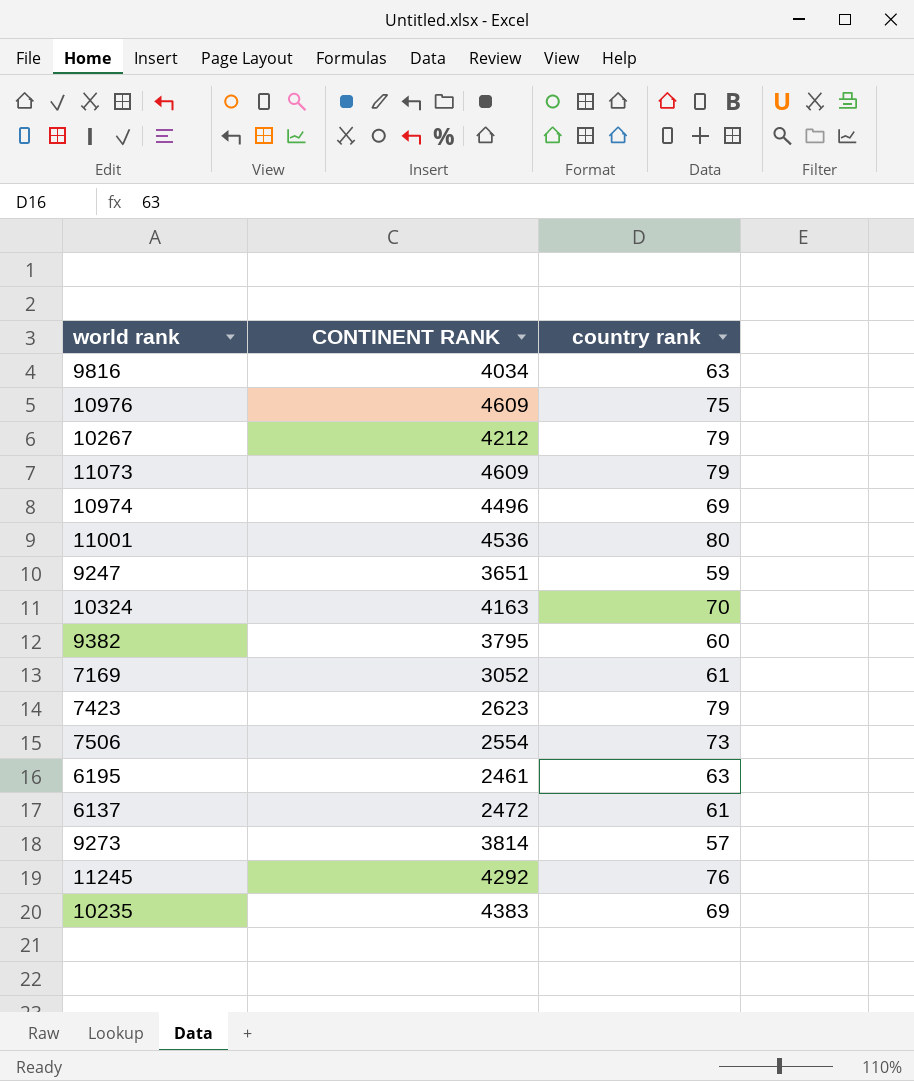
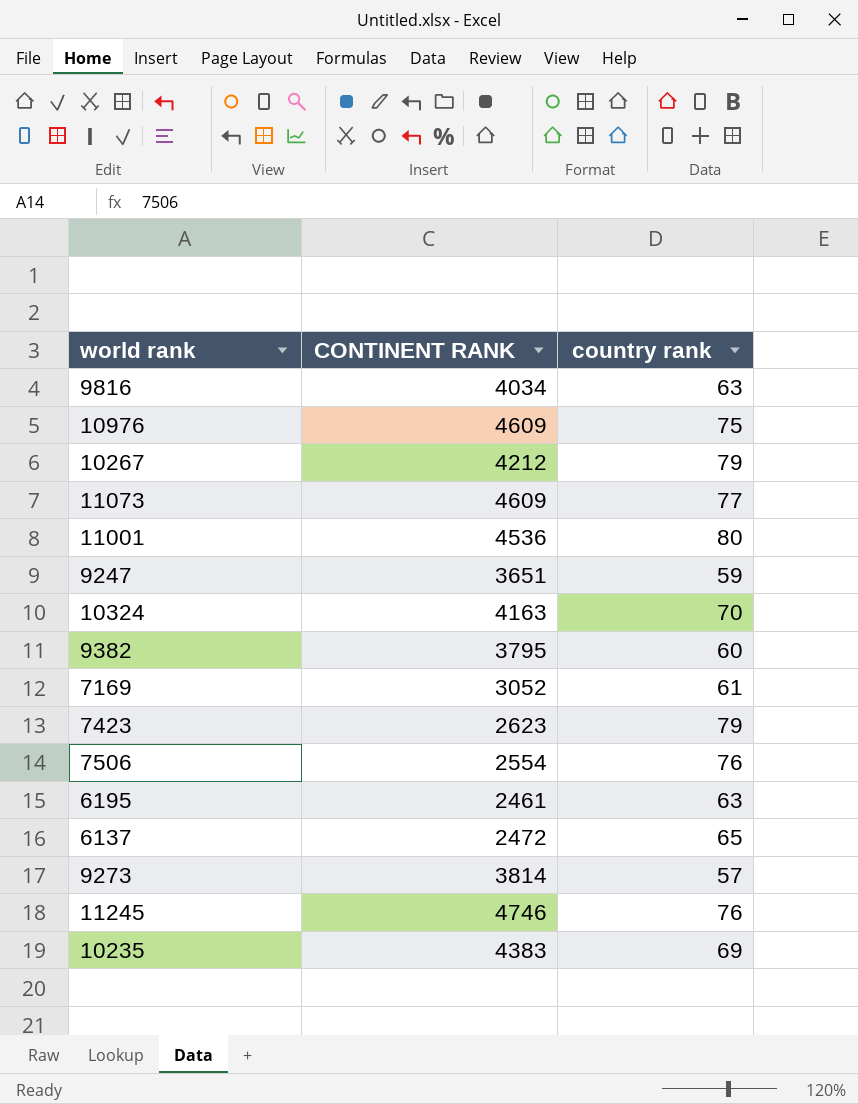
row 10974: 4496 | 69 -> none
11073 | country rank: 79 -> 77
7506 | country rank: 73 -> 76
6137 | country rank: 61 -> 65
11245 | CONTINENT RANK: 4292 -> 4746

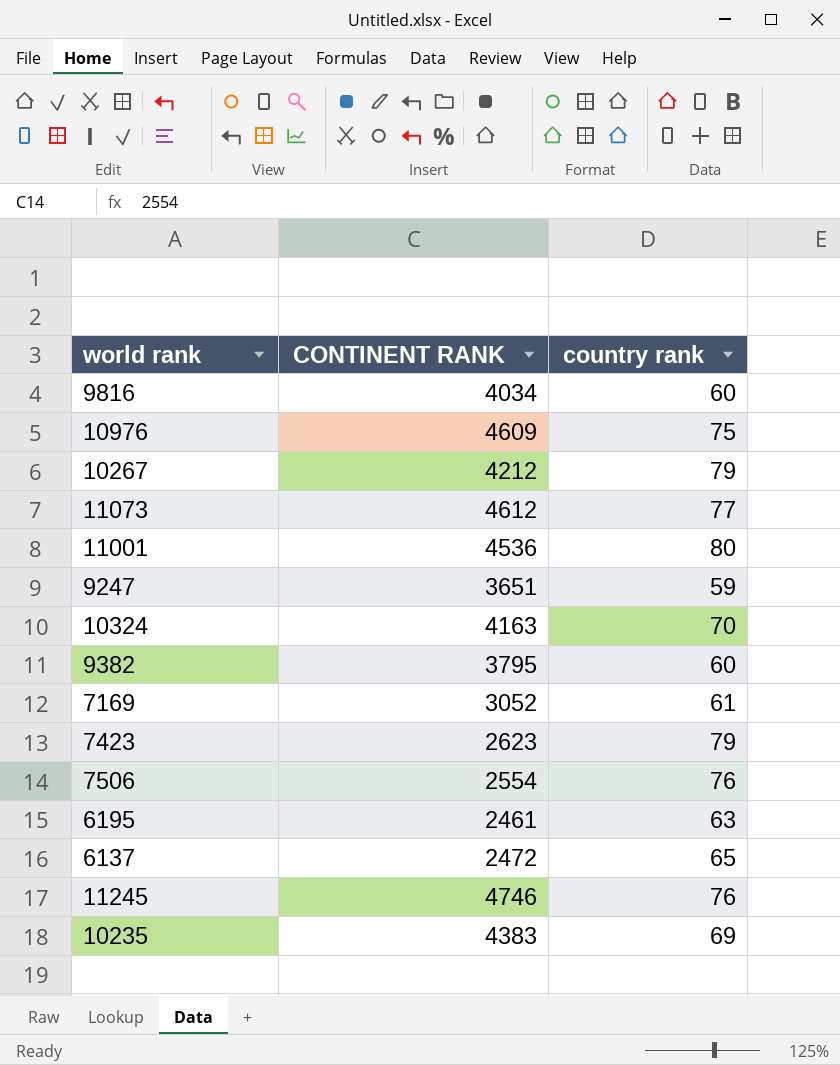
row 9273: 3814 | 57 -> none
9816 | country rank: 63 -> 60
11073 | CONTINENT RANK: 4609 -> 4612

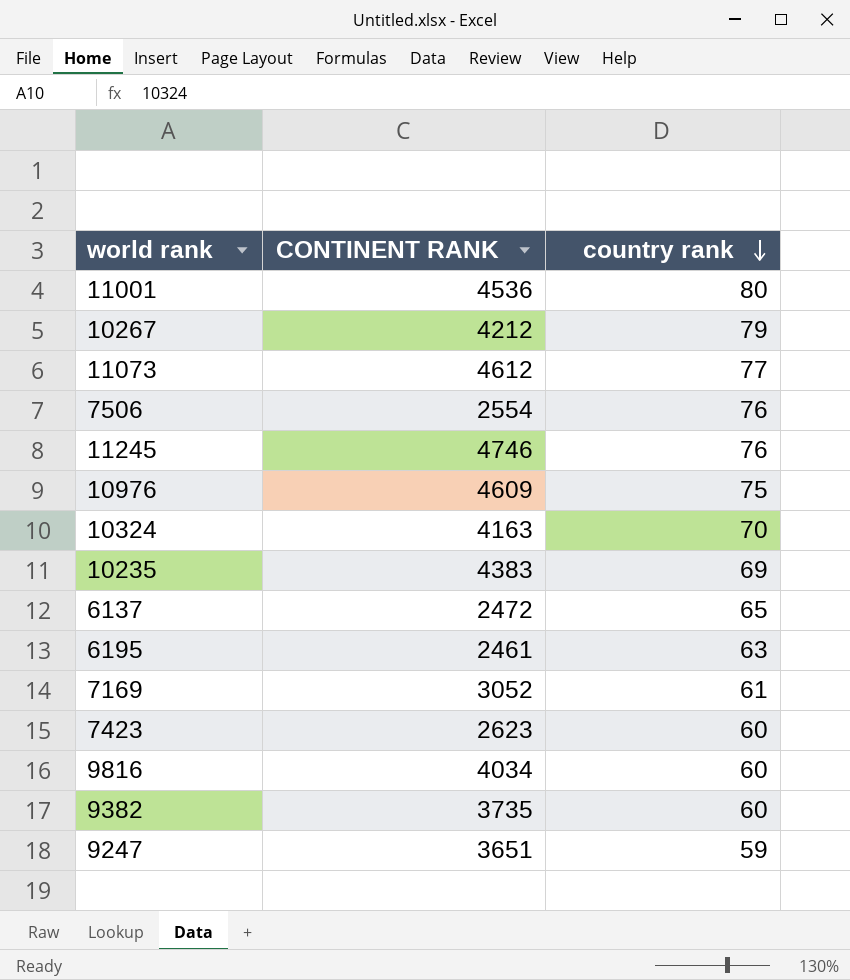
row order: none -> country rank descending
7423 | country rank: 79 -> 60
9382 | CONTINENT RANK: 3795 -> 3735

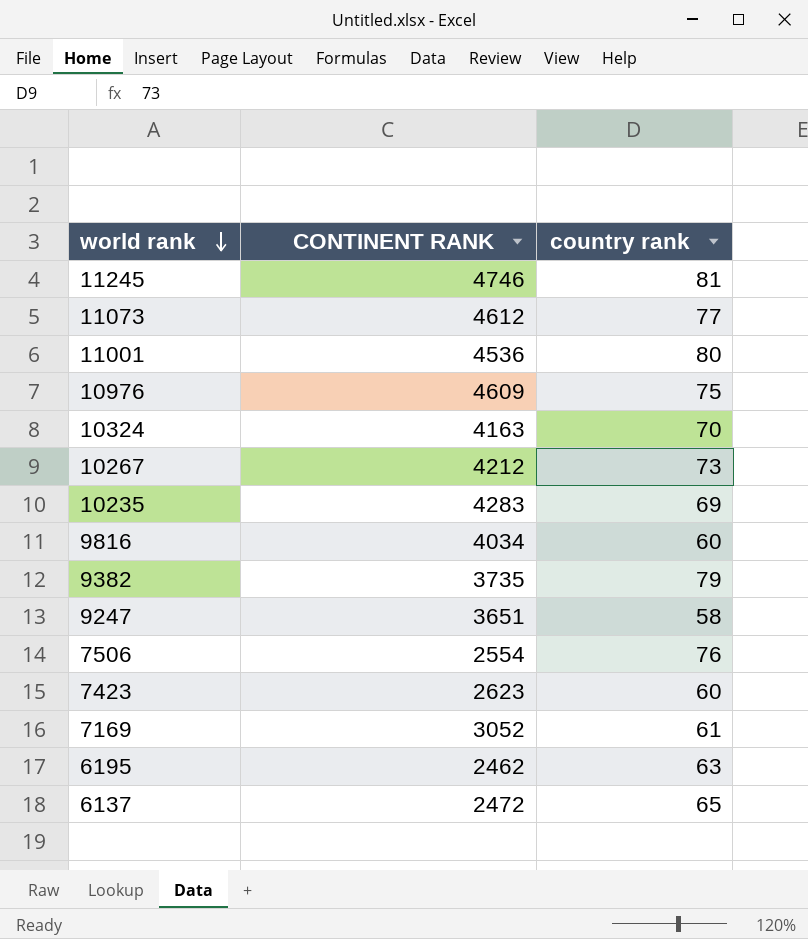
row order: country rank descending -> world rank descending
11245 | country rank: 76 -> 81
10267 | country rank: 79 -> 73
10235 | CONTINENT RANK: 4383 -> 4283
9382 | country rank: 60 -> 79
9247 | country rank: 59 -> 58
6195 | CONTINENT RANK: 2461 -> 2462

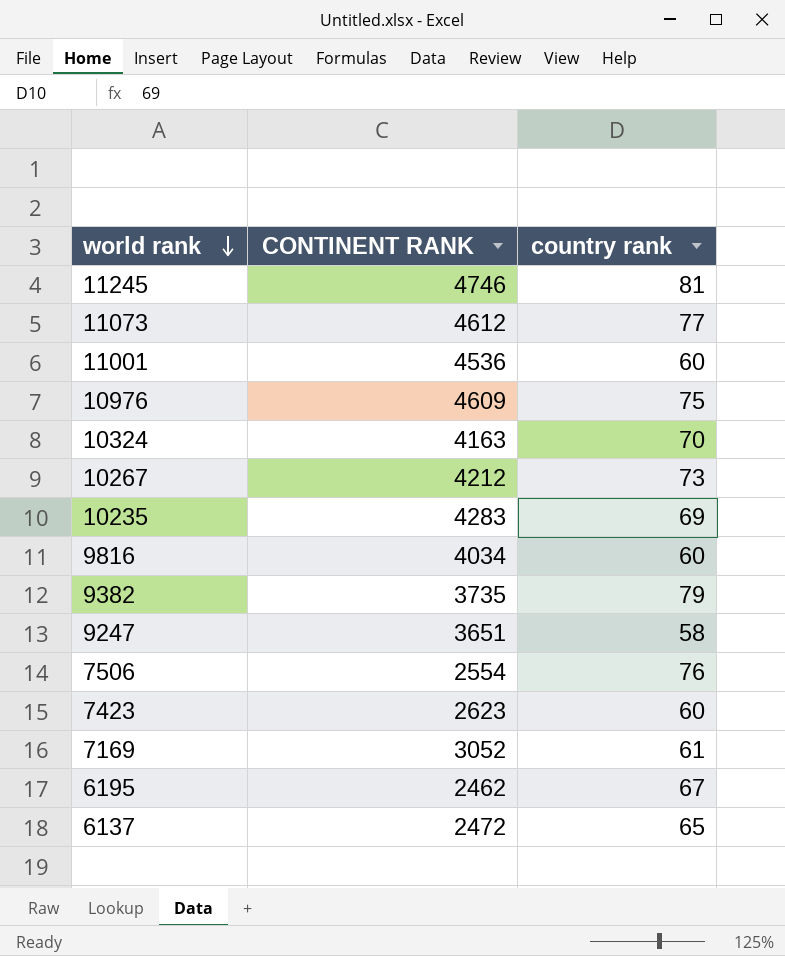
11001 | country rank: 80 -> 60
6195 | country rank: 63 -> 67

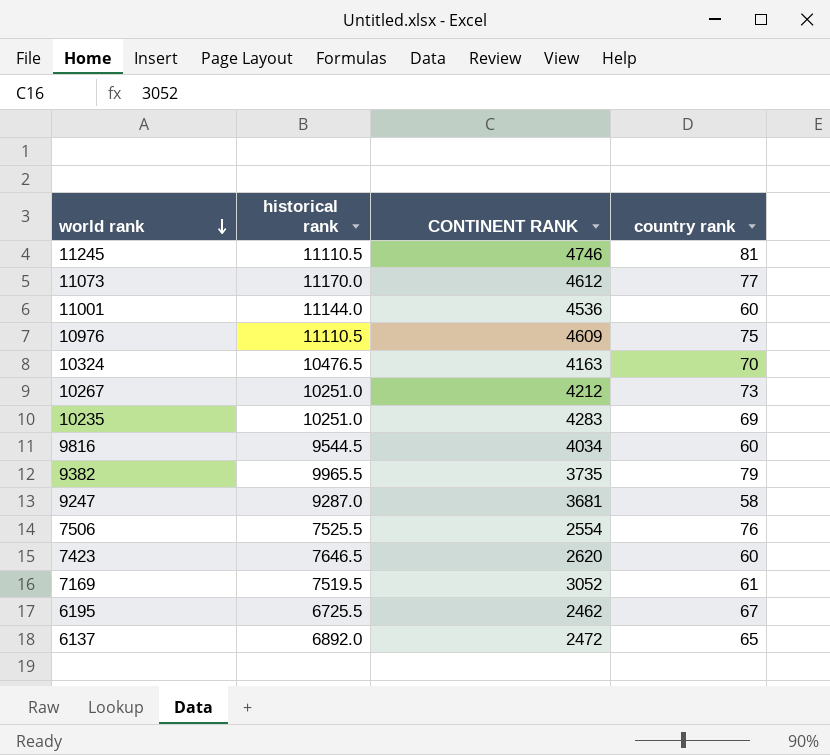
column historical rank | position: none -> 2
9247 | CONTINENT RANK: 3651 -> 3681
7423 | CONTINENT RANK: 2623 -> 2620

